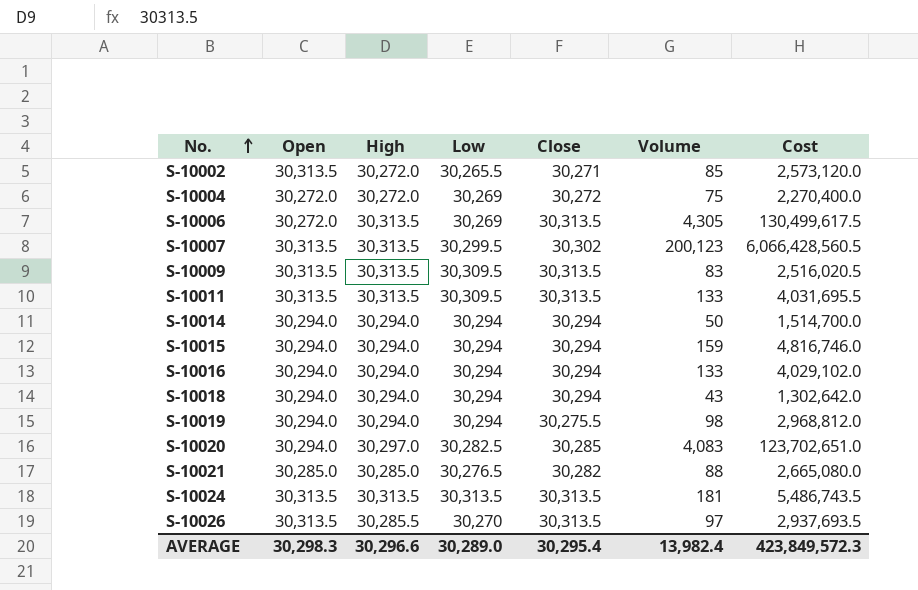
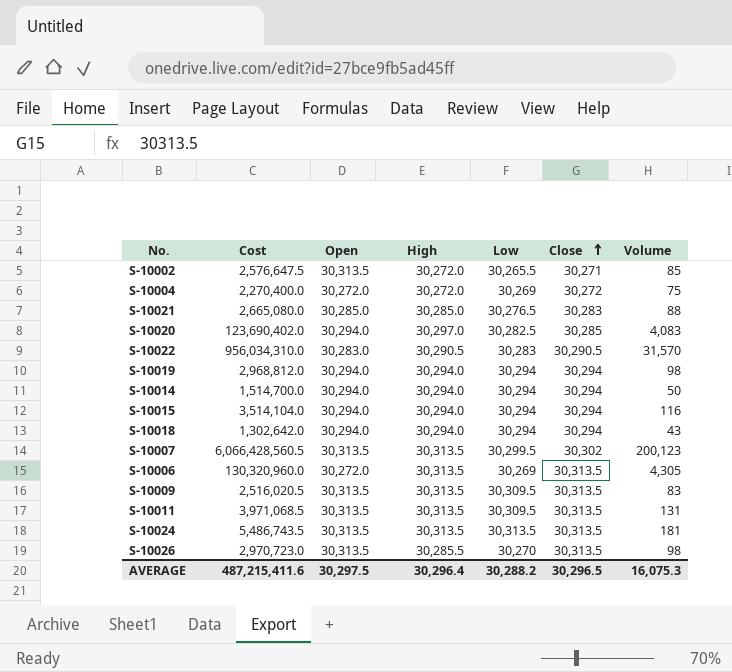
row order: No. ascending -> Close ascending
column Cost | formula: [High] * [Volume] -> [Open] * [Volume]
column Cost | position: 7 -> 2
row S-10016: 30,294.0 | 30,294.0 | 30,294 | 30,294 | 133 | 4,029,102.0 -> none
S-10021 | Close: 30,282 -> 30,283
row S-10022: none -> 956,034,310.0 | 30,283.0 | 30,290.5 | 30,283 | 30,290.5 | 31,570
S-10019 | Close: 30,275.5 -> 30,294
S-10015 | Volume: 159 -> 116
S-10011 | Volume: 133 -> 131
S-10026 | Volume: 97 -> 98
AVERAGE | Cost: 423,849,572.3 -> 487,215,411.6
AVERAGE | Open: 30,298.3 -> 30,297.5
AVERAGE | High: 30,296.6 -> 30,296.4
AVERAGE | Low: 30,289.0 -> 30,288.2
AVERAGE | Close: 30,295.4 -> 30,296.5
AVERAGE | Volume: 13,982.4 -> 16,075.3

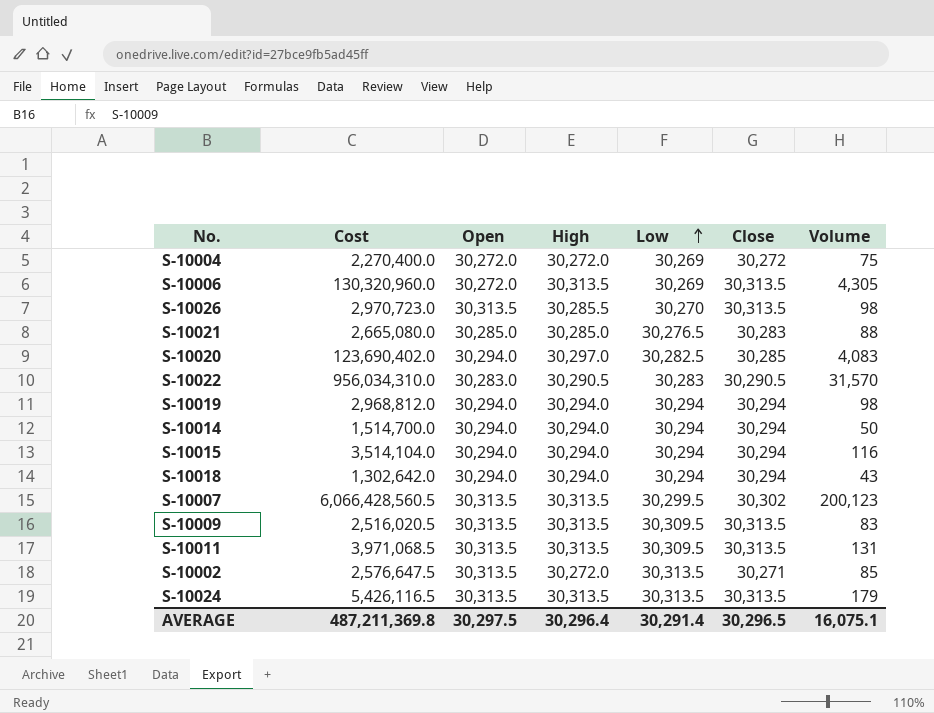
row order: Close ascending -> Low ascending
S-10002 | Low: 30,265.5 -> 30,313.5
S-10024 | Cost: 5,486,743.5 -> 5,426,116.5
S-10024 | Volume: 181 -> 179
AVERAGE | Cost: 487,215,411.6 -> 487,211,369.8
AVERAGE | Low: 30,288.2 -> 30,291.4
AVERAGE | Volume: 16,075.3 -> 16,075.1

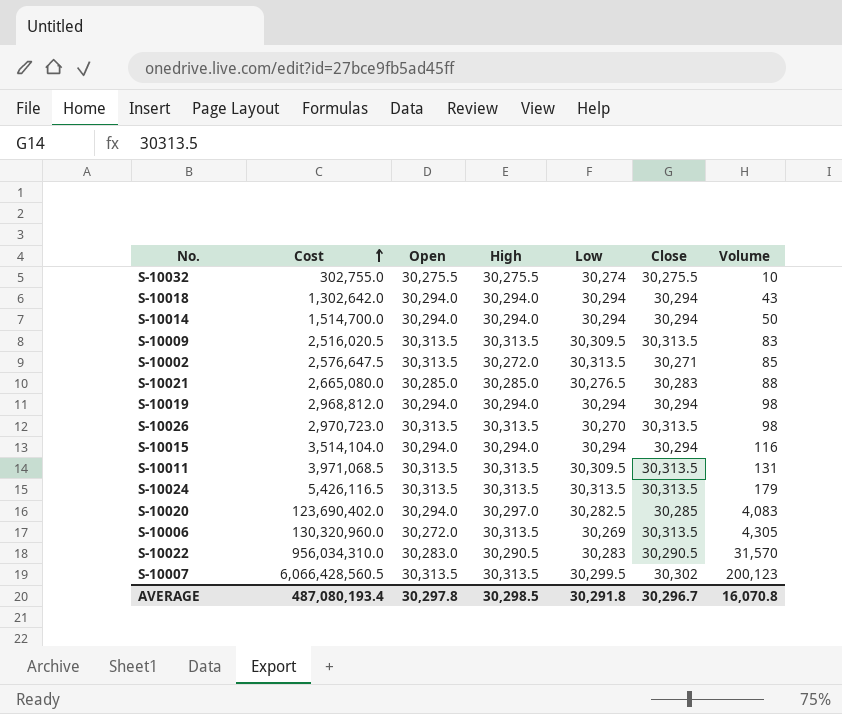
row order: Low ascending -> Cost ascending
row S-10004: 2,270,400.0 | 30,272.0 | 30,272.0 | 30,269 | 30,272 | 75 -> none
row S-10032: none -> 302,755.0 | 30,275.5 | 30,275.5 | 30,274 | 30,275.5 | 10
S-10026 | High: 30,285.5 -> 30,313.5
AVERAGE | Cost: 487,211,369.8 -> 487,080,193.4
AVERAGE | Open: 30,297.5 -> 30,297.8
AVERAGE | High: 30,296.4 -> 30,298.5
AVERAGE | Low: 30,291.4 -> 30,291.8
AVERAGE | Close: 30,296.5 -> 30,296.7
AVERAGE | Volume: 16,075.1 -> 16,070.8

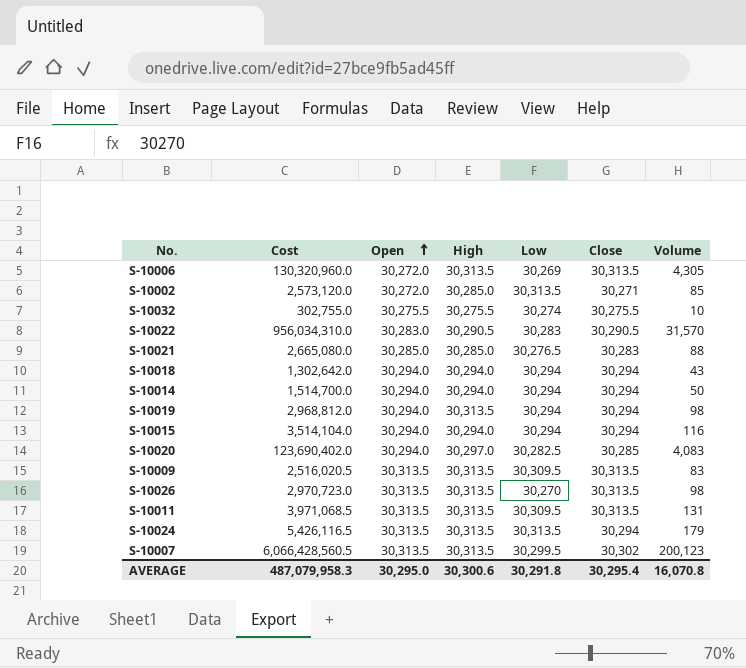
row order: Cost ascending -> Open ascending
S-10002 | Cost: 2,576,647.5 -> 2,573,120.0
S-10002 | Open: 30,313.5 -> 30,272.0
S-10002 | High: 30,272.0 -> 30,285.0
S-10019 | High: 30,294.0 -> 30,313.5
S-10024 | Close: 30,313.5 -> 30,294
AVERAGE | Cost: 487,080,193.4 -> 487,079,958.3
AVERAGE | Open: 30,297.8 -> 30,295.0
AVERAGE | High: 30,298.5 -> 30,300.6
AVERAGE | Close: 30,296.7 -> 30,295.4

